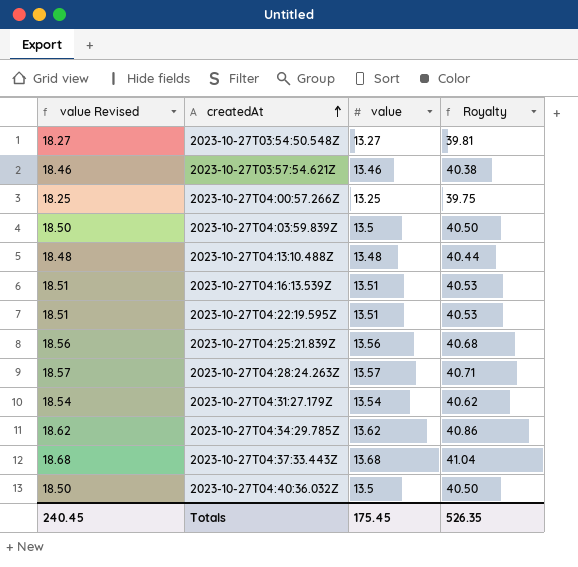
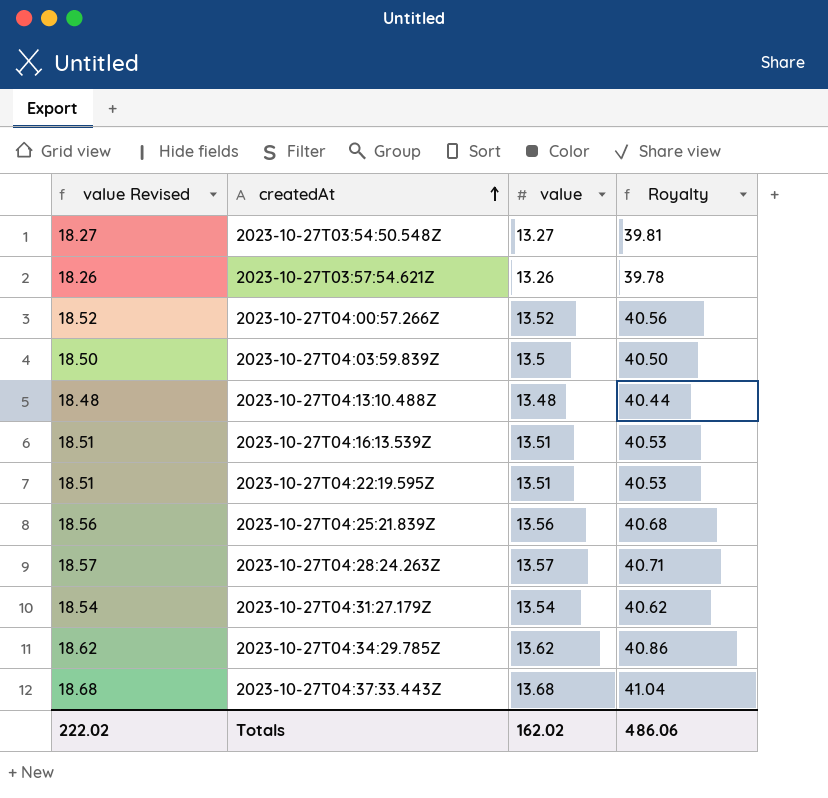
row 2023-10-27T04:40:36.032Z: 18.50 | 13.5 | 40.50 -> none
2023-10-27T03:57:54.621Z | value Revised: 18.46 -> 18.26
2023-10-27T03:57:54.621Z | value: 13.46 -> 13.26
2023-10-27T03:57:54.621Z | Royalty: 40.38 -> 39.78
2023-10-27T04:00:57.266Z | value Revised: 18.25 -> 18.52
2023-10-27T04:00:57.266Z | value: 13.25 -> 13.52
2023-10-27T04:00:57.266Z | Royalty: 39.75 -> 40.56
Totals | value Revised: 240.45 -> 222.02
Totals | value: 175.45 -> 162.02
Totals | Royalty: 526.35 -> 486.06

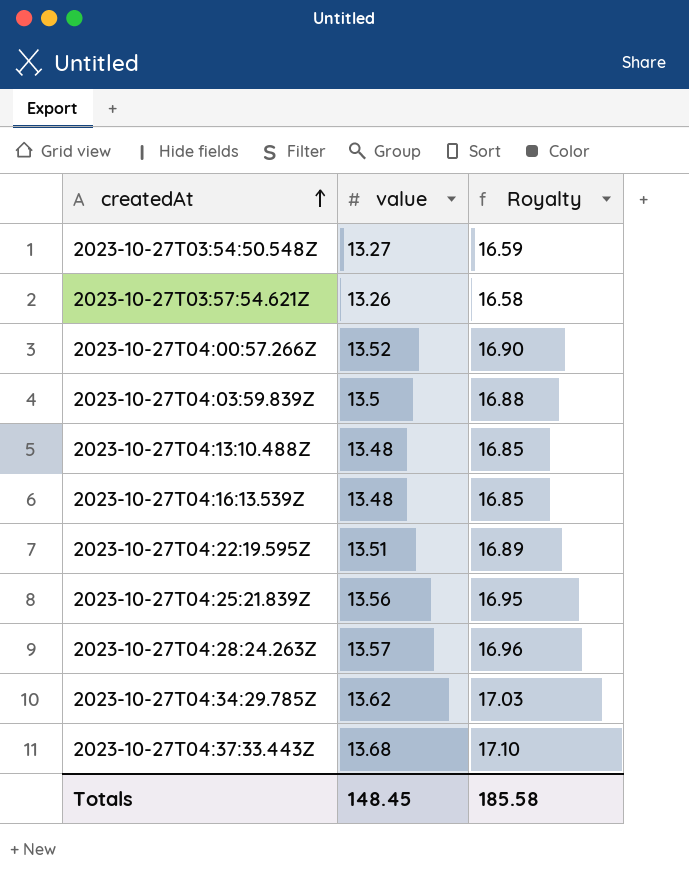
column value Revised | formula: [value] + 5 -> none
column Royalty | formula: [value] * 3 -> [value] * 1.25
row 2023-10-27T04:31:27.179Z: 18.54 | 13.54 | 40.62 -> none
2023-10-27T04:16:13.539Z | value: 13.51 -> 13.48
Totals | value: 162.02 -> 148.45
Totals | Royalty: 486.06 -> 185.58

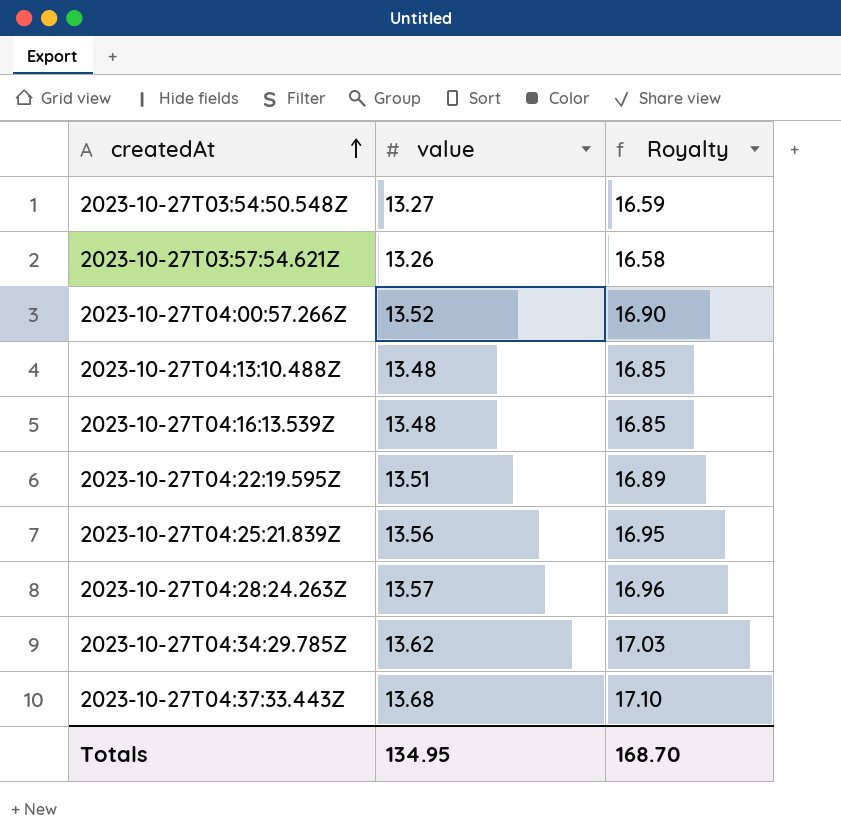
row 2023-10-27T04:03:59.839Z: 13.5 | 16.88 -> none
Totals | value: 148.45 -> 134.95
Totals | Royalty: 185.58 -> 168.70

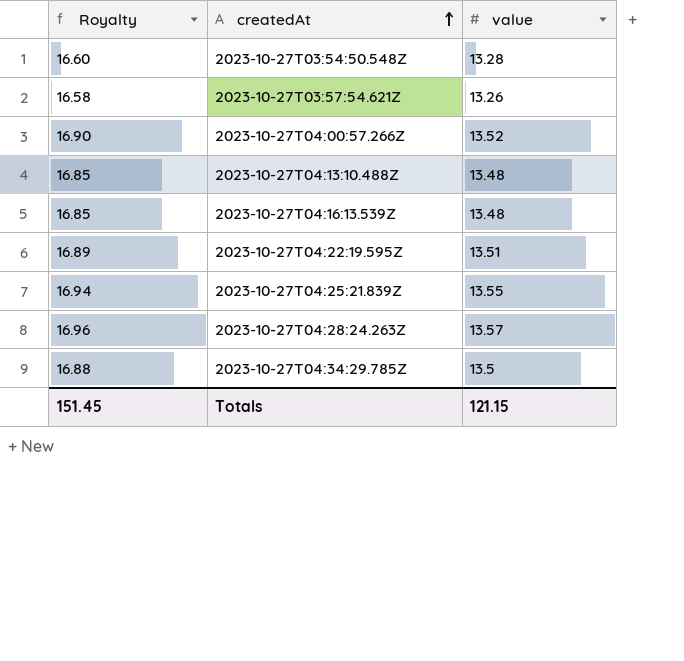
column Royalty | position: 3 -> 1
row 2023-10-27T04:37:33.443Z: 13.68 | 17.10 -> none
2023-10-27T03:54:50.548Z | Royalty: 16.59 -> 16.60
2023-10-27T03:54:50.548Z | value: 13.27 -> 13.28
2023-10-27T04:25:21.839Z | Royalty: 16.95 -> 16.94
2023-10-27T04:25:21.839Z | value: 13.56 -> 13.55
2023-10-27T04:34:29.785Z | Royalty: 17.03 -> 16.88
2023-10-27T04:34:29.785Z | value: 13.62 -> 13.5
Totals | Royalty: 168.70 -> 151.45
Totals | value: 134.95 -> 121.15

